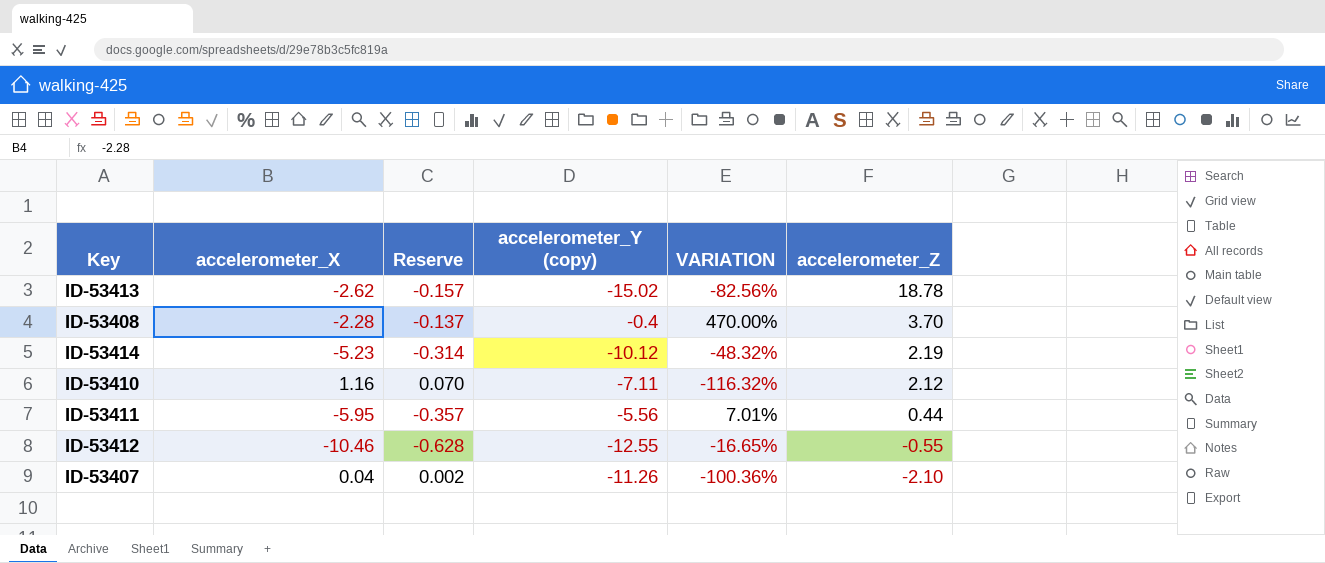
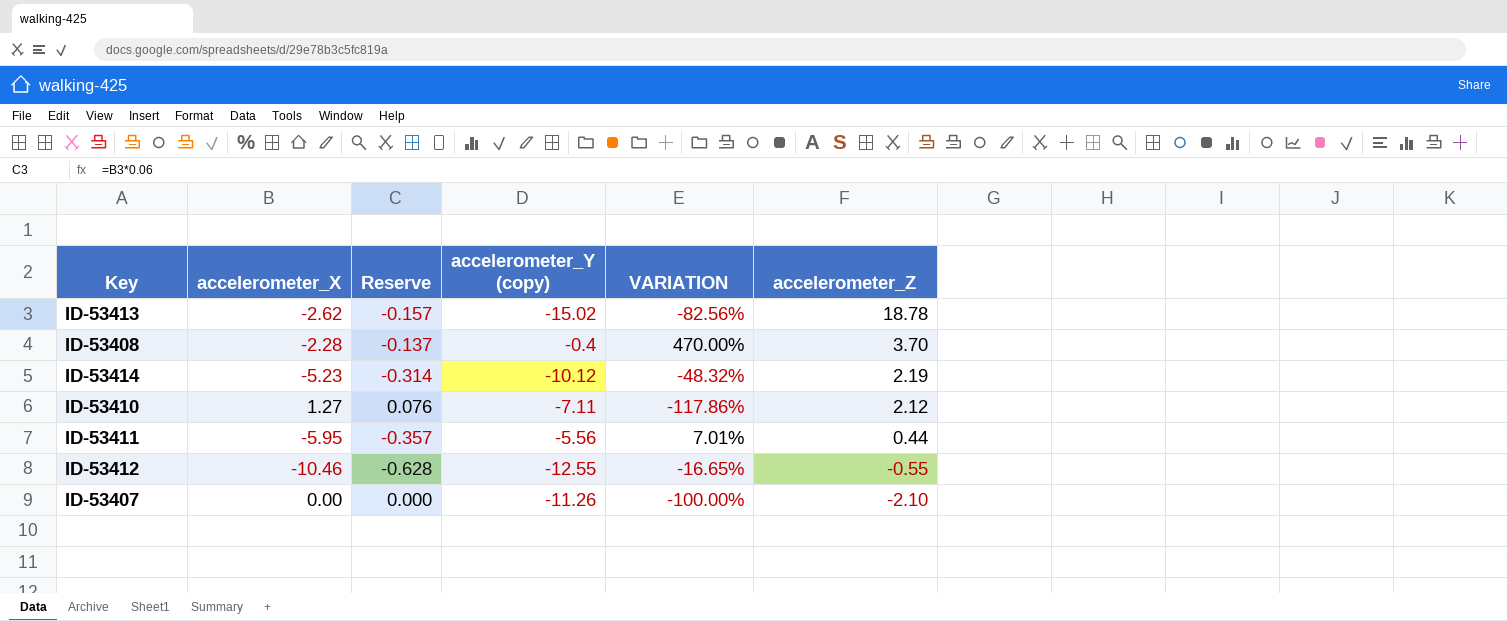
ID-53410 | accelerometer_X: 1.16 -> 1.27
ID-53410 | Reserve: 0.070 -> 0.076
ID-53410 | VARIATION: -116.32% -> -117.86%
ID-53407 | accelerometer_X: 0.04 -> 0.00
ID-53407 | Reserve: 0.002 -> 0.000
ID-53407 | VARIATION: -100.36% -> -100.00%

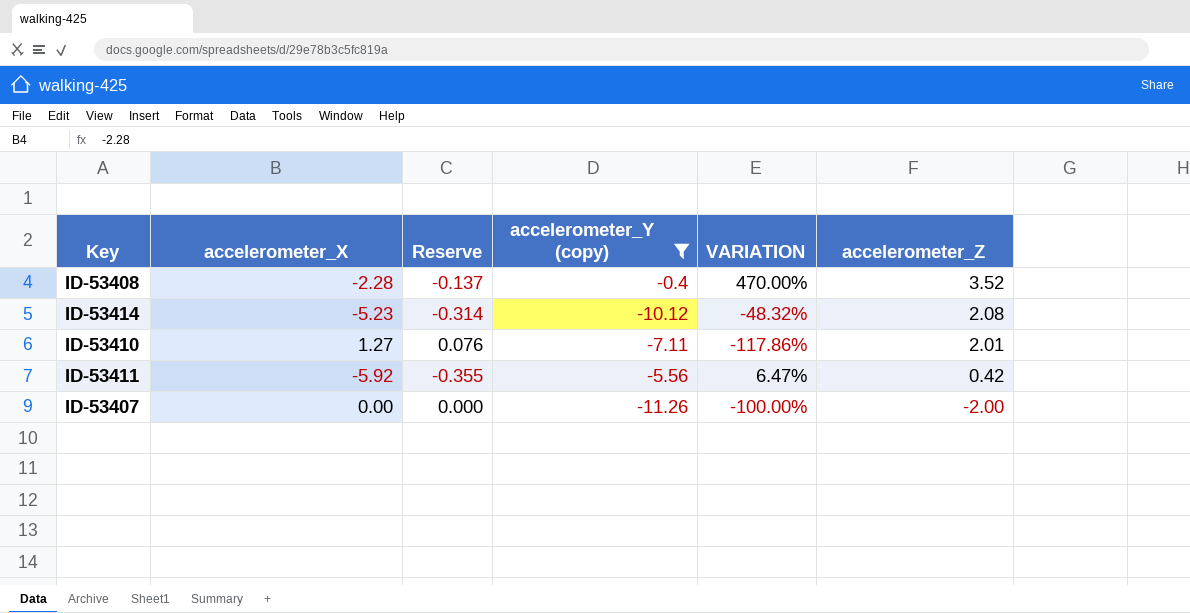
filter: none -> accelerometer_Y (copy) >= -11.26
ID-53408 | accelerometer_Z: 3.70 -> 3.52
ID-53414 | accelerometer_Z: 2.19 -> 2.08
ID-53410 | accelerometer_Z: 2.12 -> 2.01
ID-53411 | accelerometer_X: -5.95 -> -5.92
ID-53411 | Reserve: -0.357 -> -0.355
ID-53411 | VARIATION: 7.01% -> 6.47%
ID-53411 | accelerometer_Z: 0.44 -> 0.42
ID-53407 | accelerometer_Z: -2.10 -> -2.00

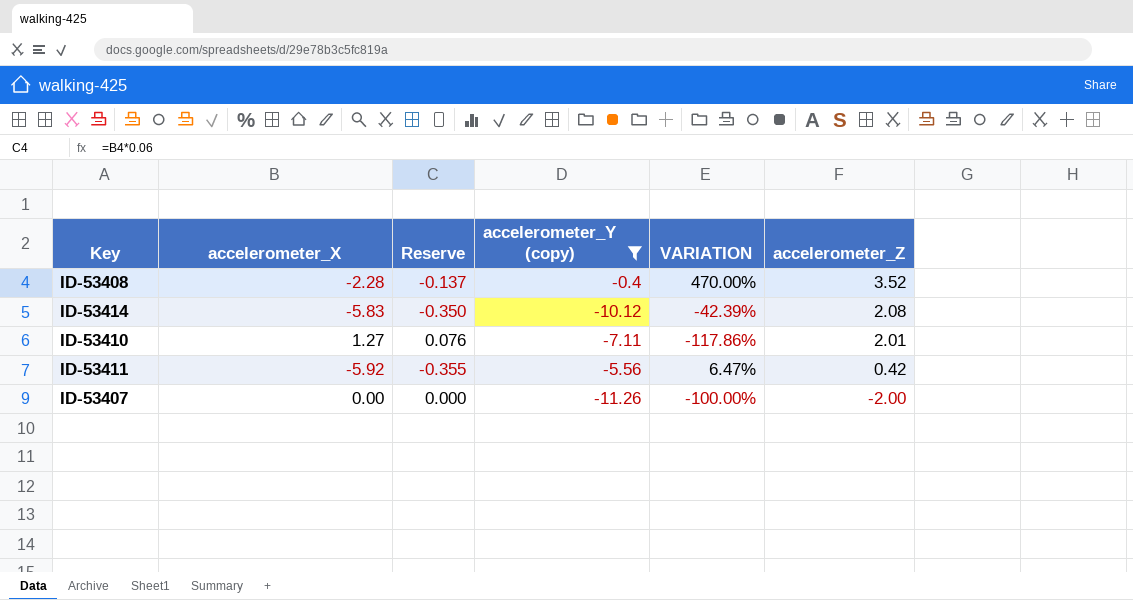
ID-53414 | accelerometer_X: -5.23 -> -5.83
ID-53414 | Reserve: -0.314 -> -0.350
ID-53414 | VARIATION: -48.32% -> -42.39%

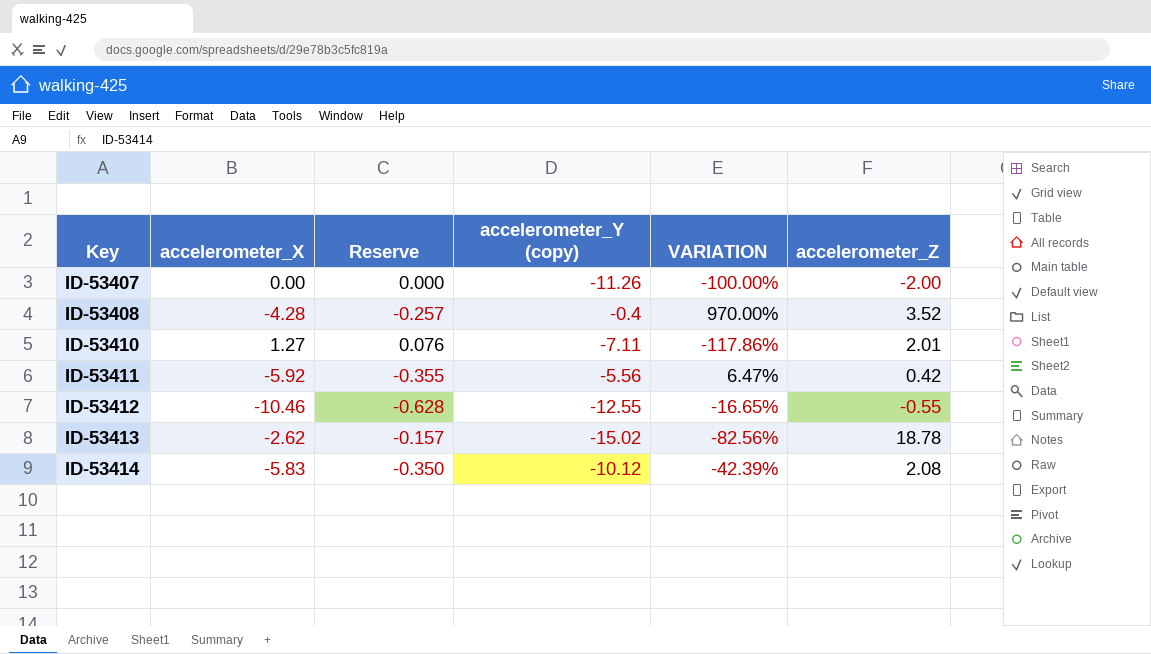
filter: accelerometer_Y (copy) >= -11.26 -> none
row order: accelerometer_Z descending -> Key ascending
ID-53408 | accelerometer_X: -2.28 -> -4.28
ID-53408 | Reserve: -0.137 -> -0.257
ID-53408 | VARIATION: 470.00% -> 970.00%

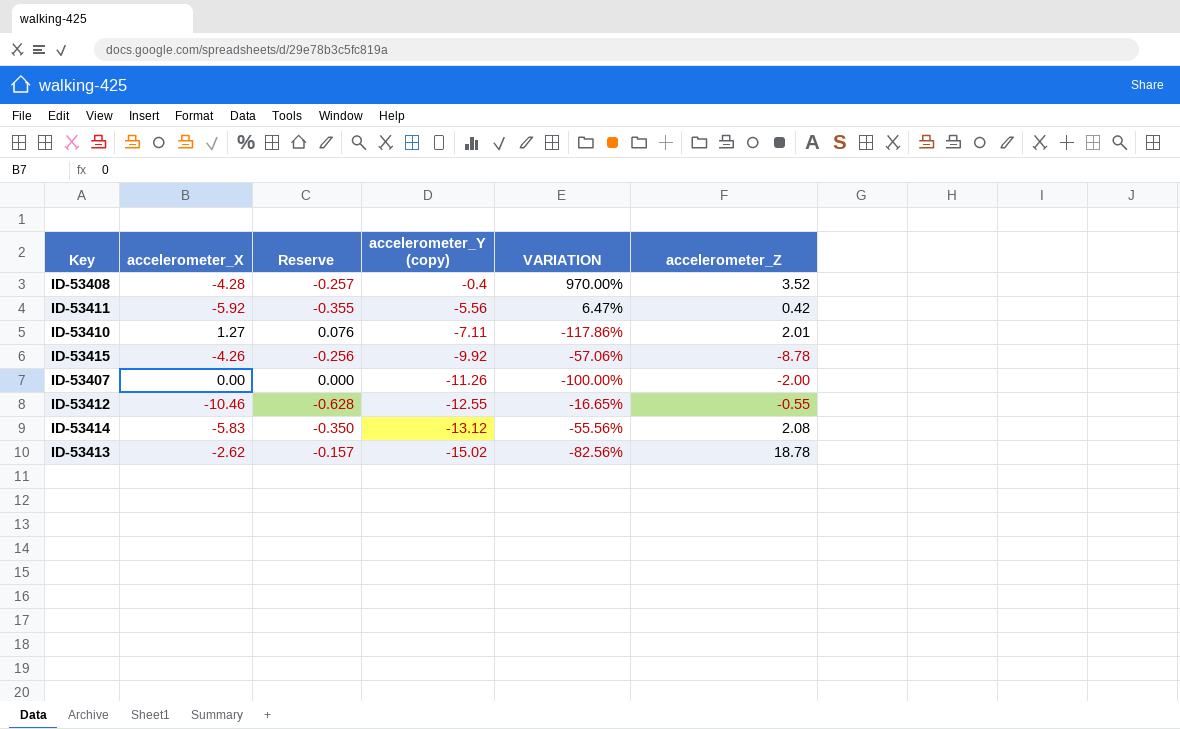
row order: Key ascending -> accelerometer_Y (copy) descending
row ID-53415: none -> -4.26 | -0.256 | -9.92 | -57.06% | -8.78
ID-53414 | accelerometer_Y (copy): -10.12 -> -13.12
ID-53414 | VARIATION: -42.39% -> -55.56%

